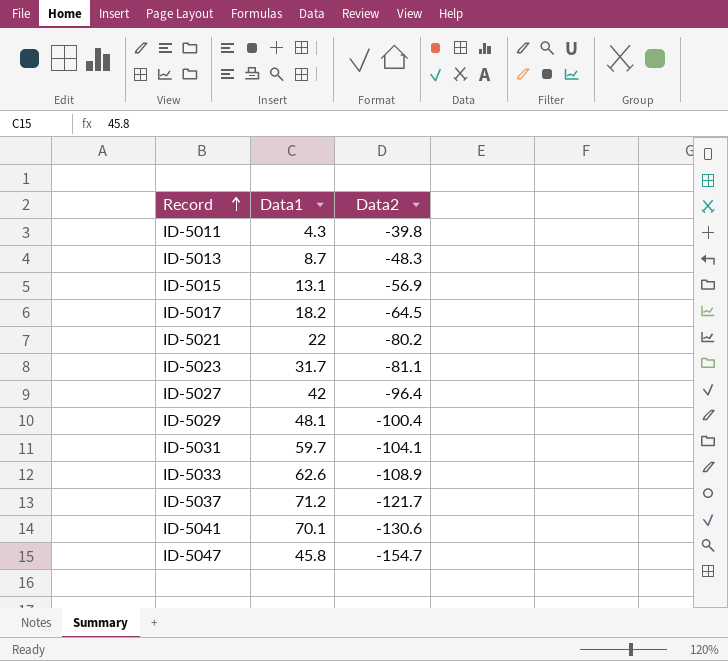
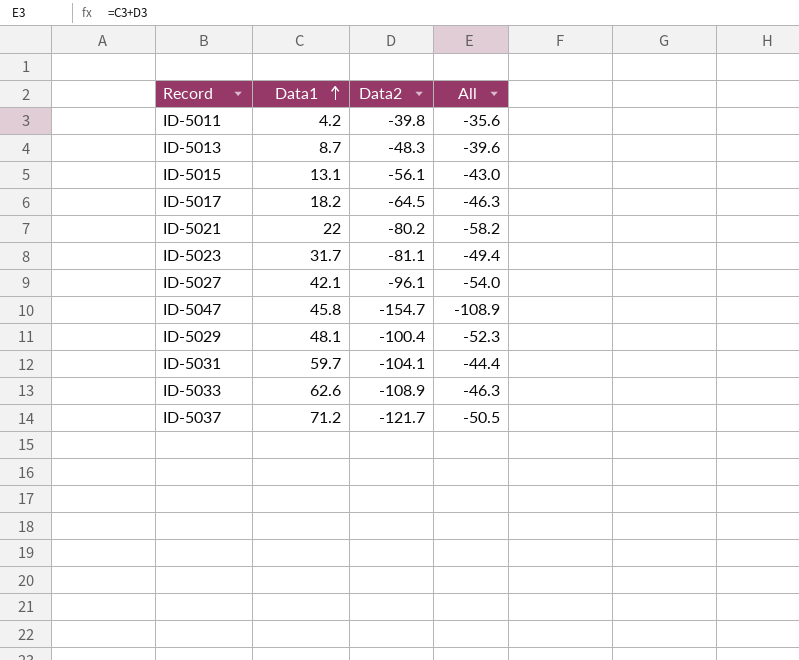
row order: Record ascending -> Data1 ascending
column All | formula: none -> [Data1] + [Data2]
row ID-5041: 70.1 | -130.6 -> none
ID-5011 | Data1: 4.3 -> 4.2
ID-5015 | Data2: -56.9 -> -56.1
ID-5027 | Data1: 42 -> 42.1
ID-5027 | Data2: -96.4 -> -96.1

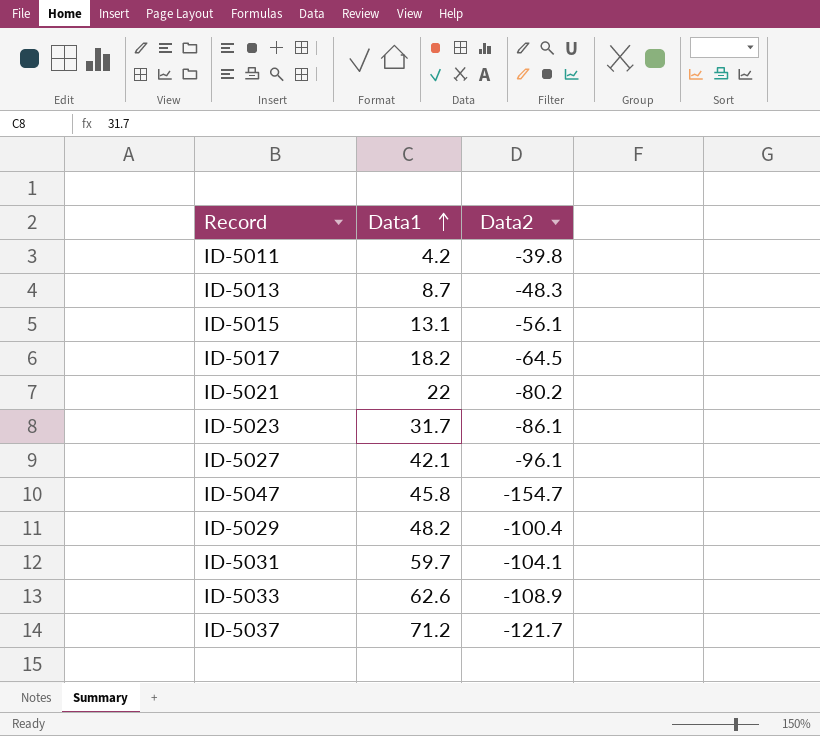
column All | formula: [Data1] + [Data2] -> none
ID-5023 | Data2: -81.1 -> -86.1
ID-5029 | Data1: 48.1 -> 48.2

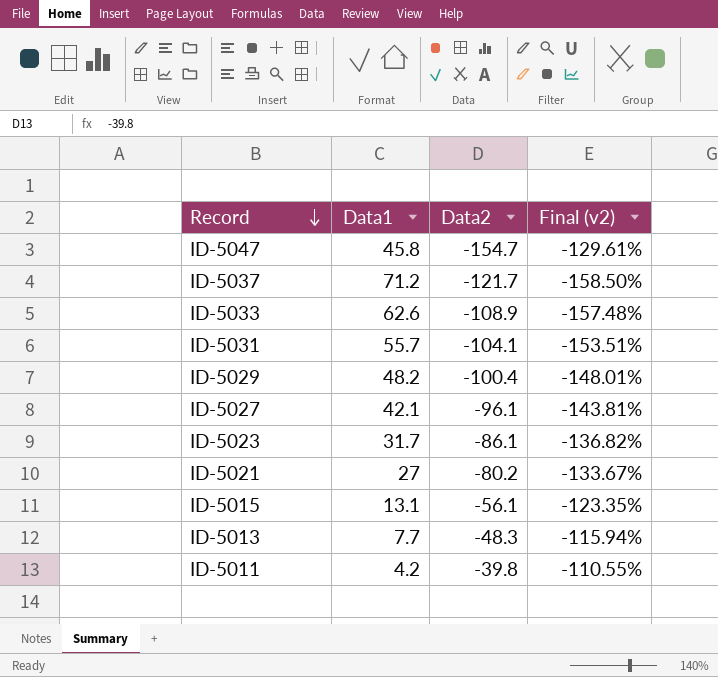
row order: Data1 ascending -> Record descending
column Final (v2) | formula: none -> ([Data1] - [Data2]) / [Data2]
row ID-5017: 18.2 | -64.5 -> none
ID-5031 | Data1: 59.7 -> 55.7
ID-5021 | Data1: 22 -> 27
ID-5013 | Data1: 8.7 -> 7.7

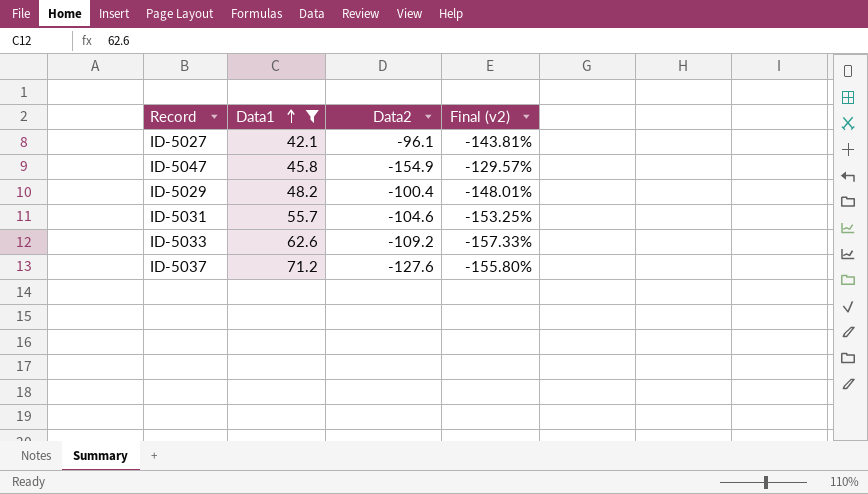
filter: none -> Data1 >= 42.1
row order: Record descending -> Data1 ascending
ID-5047 | Data2: -154.7 -> -154.9
ID-5047 | Final (v2): -129.61% -> -129.57%
ID-5031 | Data2: -104.1 -> -104.6
ID-5031 | Final (v2): -153.51% -> -153.25%
ID-5033 | Data2: -108.9 -> -109.2
ID-5033 | Final (v2): -157.48% -> -157.33%
ID-5037 | Data2: -121.7 -> -127.6
ID-5037 | Final (v2): -158.50% -> -155.80%

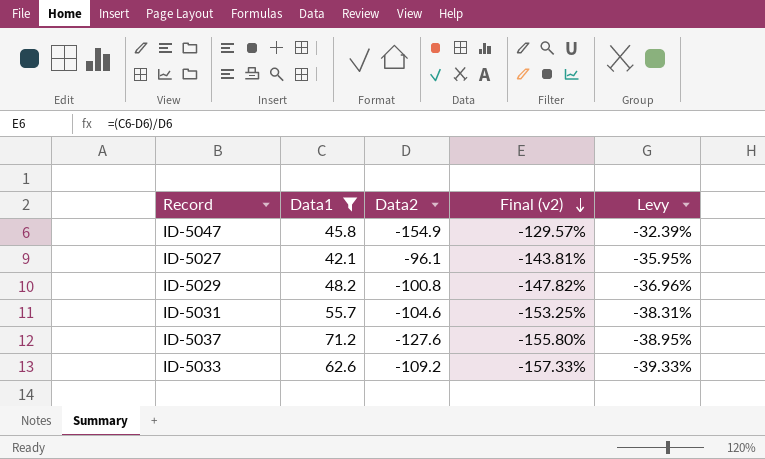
row order: Data1 ascending -> Final (v2) descending
column Levy | formula: none -> [Final (v2)] * 0.25
ID-5029 | Data2: -100.4 -> -100.8
ID-5029 | Final (v2): -148.01% -> -147.82%

